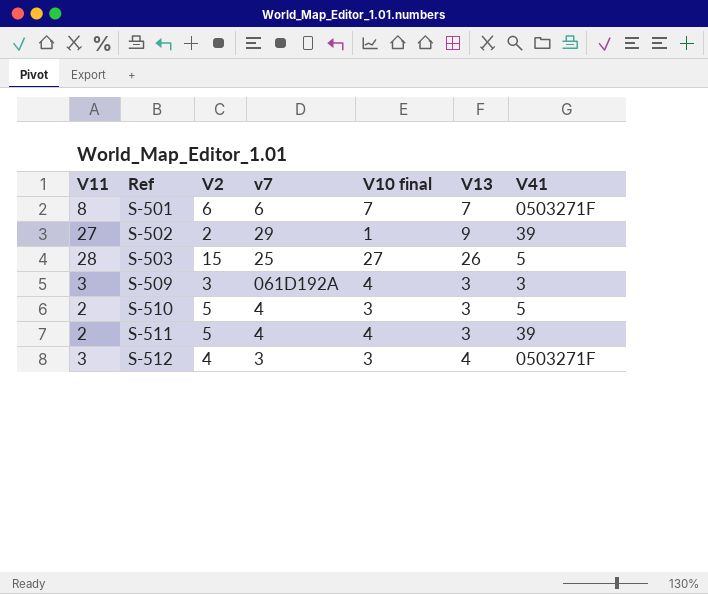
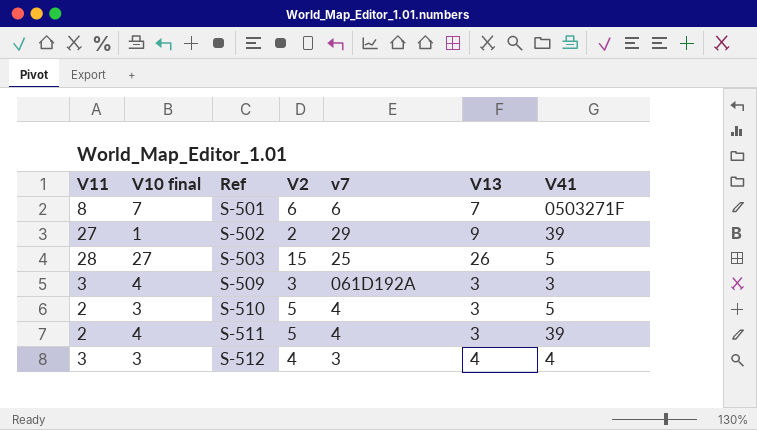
column V10 final | position: 5 -> 2
S-512 | V41: 0503271F -> 4

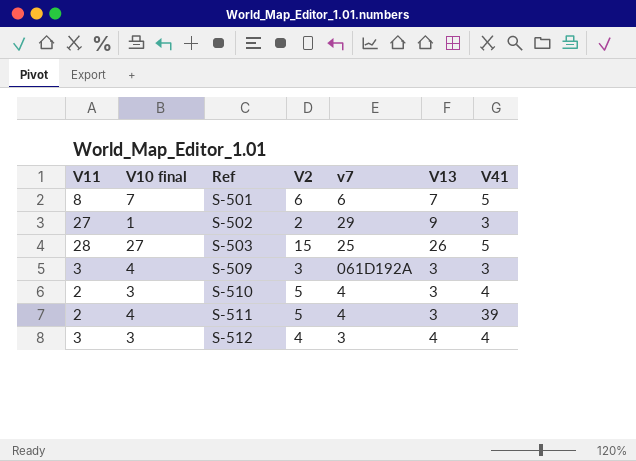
S-501 | V41: 0503271F -> 5
S-502 | V41: 39 -> 3
S-510 | V41: 5 -> 4

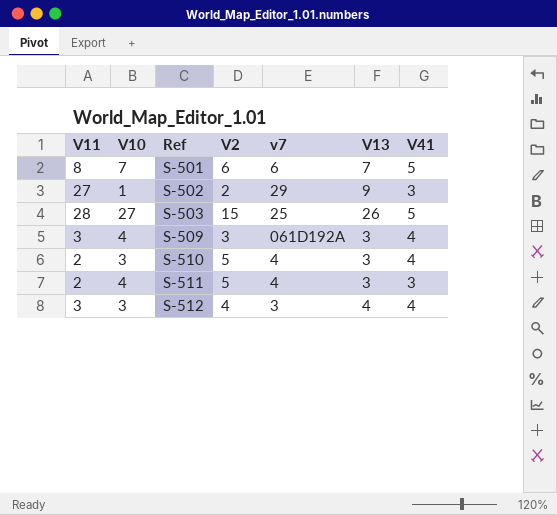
column name: V10 final -> V10
S-509 | V41: 3 -> 4
S-511 | V41: 39 -> 3

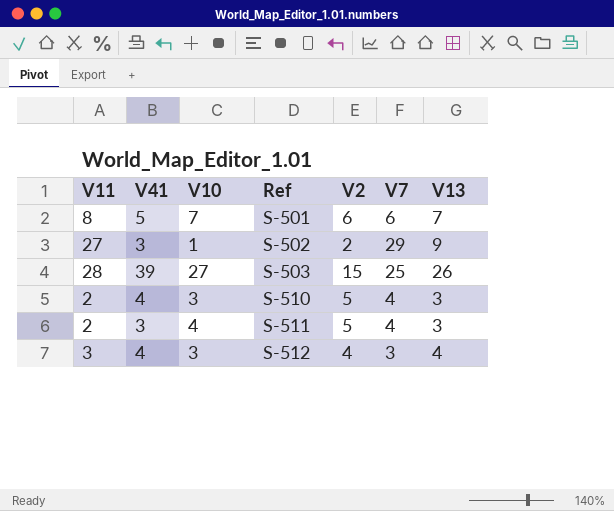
column V41 | position: 7 -> 2
column name: v7 -> V7
row S-509: 3 | 4 | 3 | 061D192A | 3 | 4 -> none
S-503 | V41: 5 -> 39

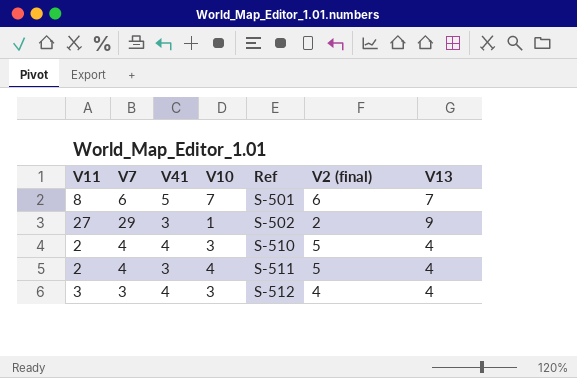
column V7 | position: 6 -> 2
column name: V2 -> V2 (final)
row S-503: 28 | 39 | 27 | 15 | 25 | 26 -> none
S-510 | V13: 3 -> 4
S-511 | V13: 3 -> 4

